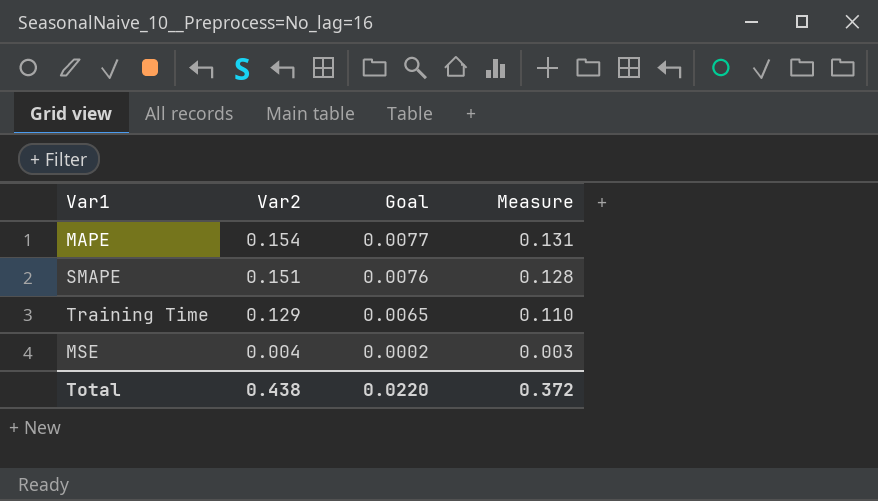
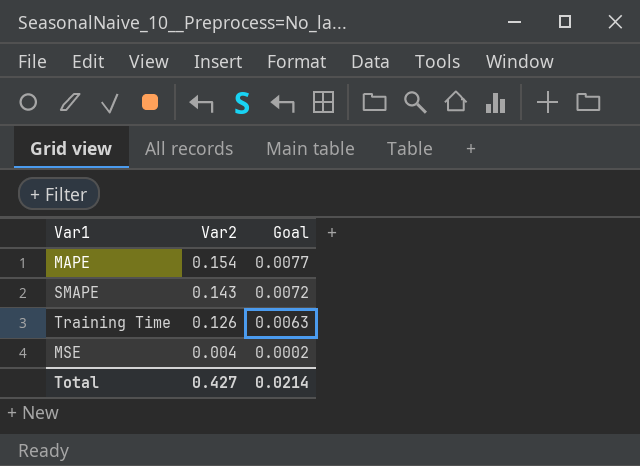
column Measure | formula: [Var2] * 0.85 -> none
SMAPE | Var2: 0.151 -> 0.143
SMAPE | Goal: 0.0076 -> 0.0072
Training Time | Var2: 0.129 -> 0.126
Training Time | Goal: 0.0065 -> 0.0063
Total | Var2: 0.438 -> 0.427
Total | Goal: 0.0220 -> 0.0214

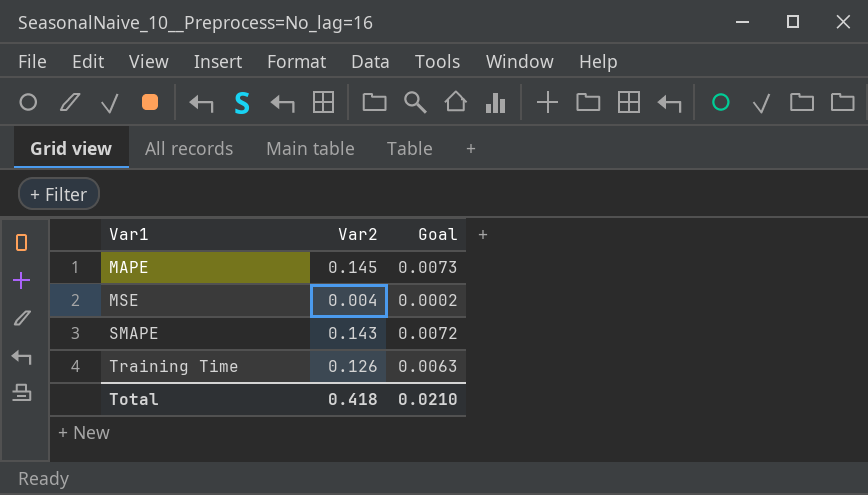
row order: Var2 descending -> Var1 ascending
MAPE | Var2: 0.154 -> 0.145
MAPE | Goal: 0.0077 -> 0.0073
Total | Var2: 0.427 -> 0.418
Total | Goal: 0.0214 -> 0.0210

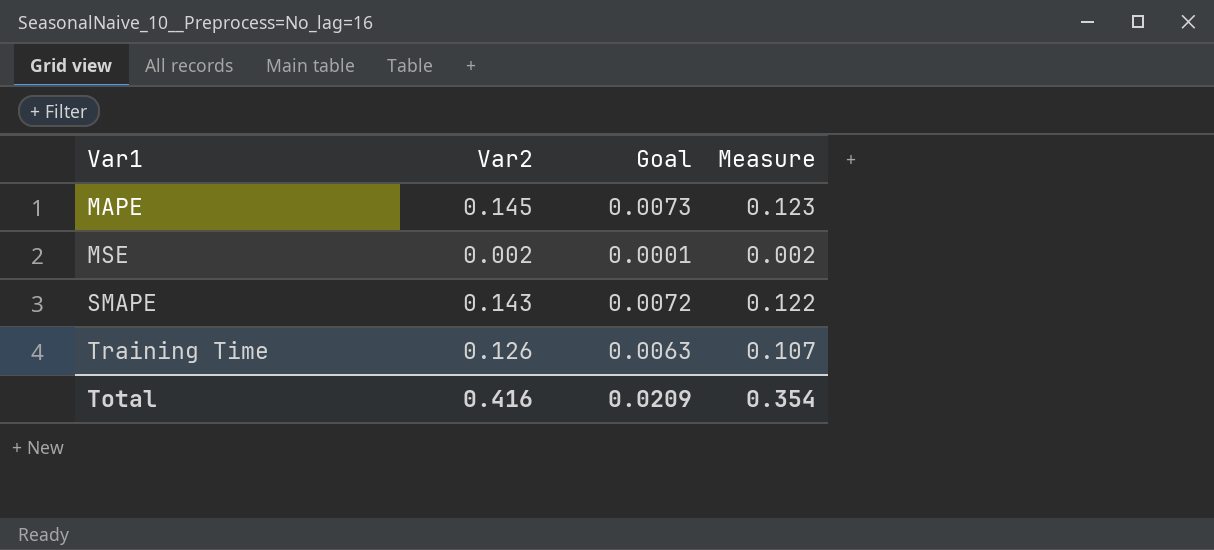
column Measure | formula: none -> [Var2] * 0.85
MSE | Var2: 0.004 -> 0.002
MSE | Goal: 0.0002 -> 0.0001
Total | Var2: 0.418 -> 0.416
Total | Goal: 0.0210 -> 0.0209

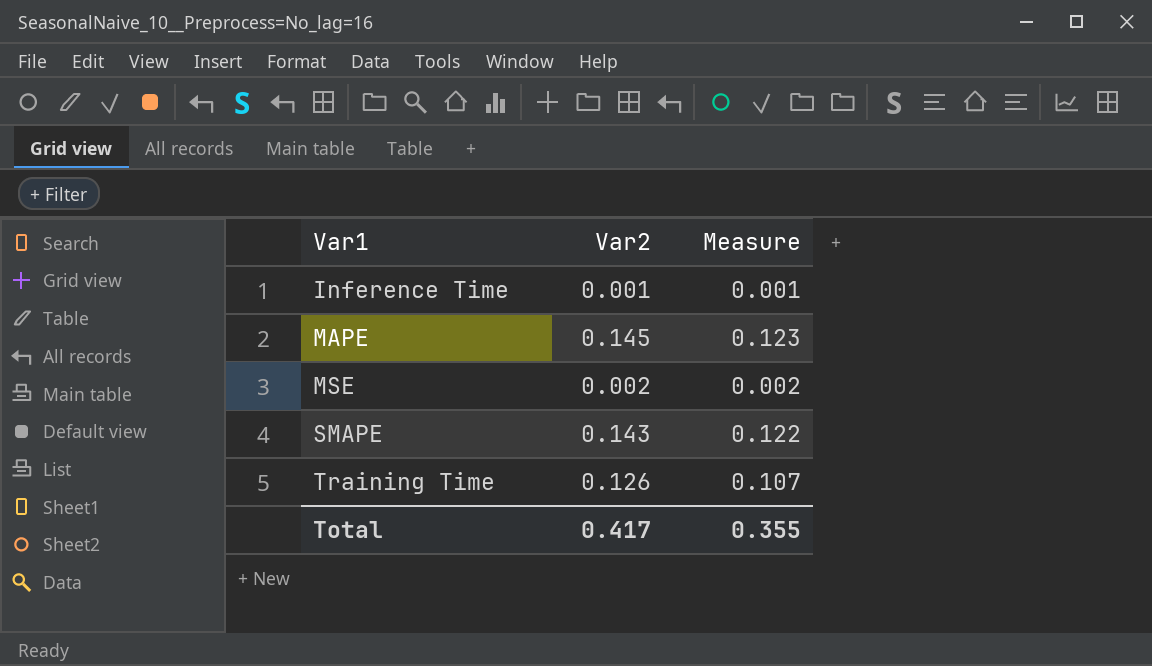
column Goal | formula: [Var2] * 0.05 -> none
row Inference Time: none -> 0.001 | 0.001
Total | Var2: 0.416 -> 0.417
Total | Measure: 0.354 -> 0.355

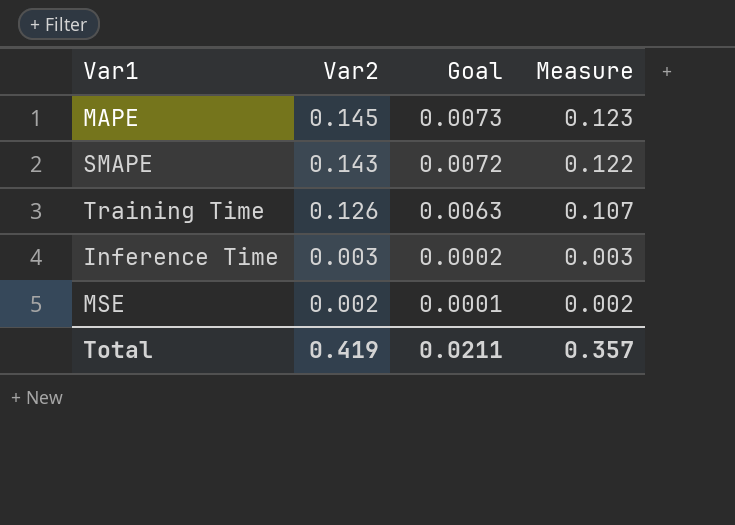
row order: Var1 ascending -> Var2 descending
column Goal | formula: none -> [Var2] * 0.05
Inference Time | Var2: 0.001 -> 0.003
Inference Time | Measure: 0.001 -> 0.003
Total | Var2: 0.417 -> 0.419
Total | Measure: 0.355 -> 0.357

